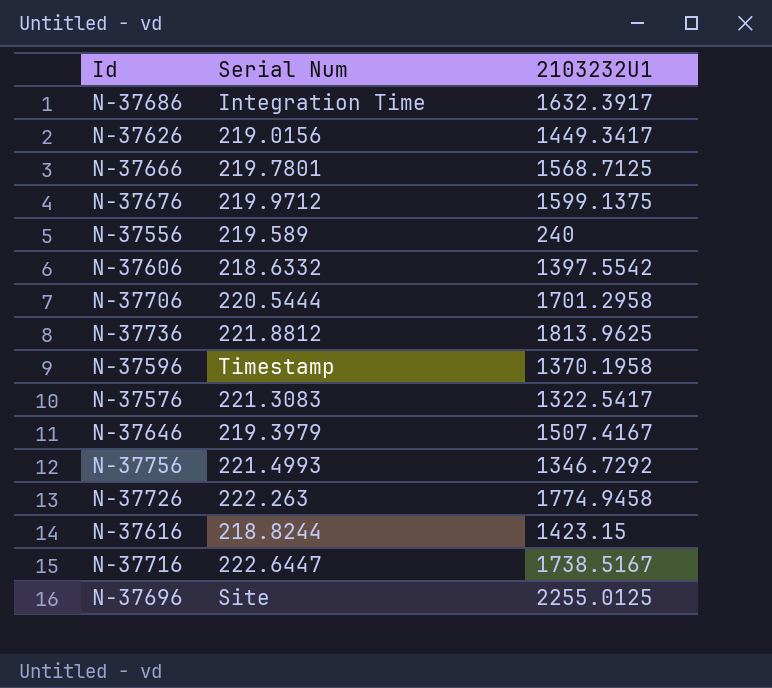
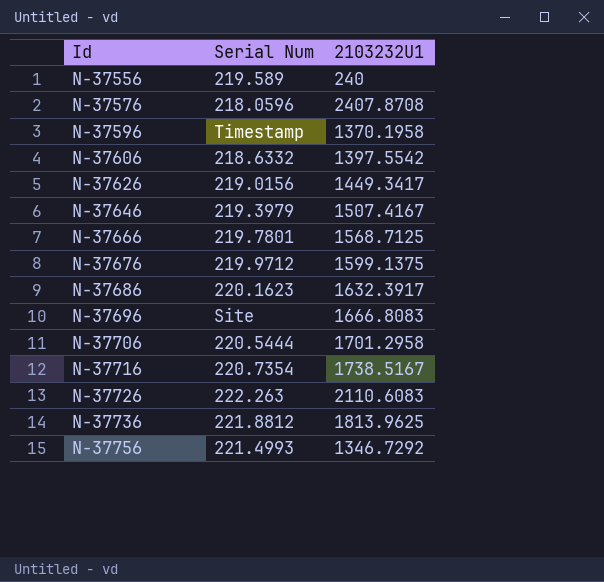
row order: none -> Id ascending
row N-37616: 218.8244 | 1423.15 -> none
N-37576 | Serial Num: 221.3083 -> 218.0596
N-37576 | 2103232U1: 1322.5417 -> 2407.8708
N-37686 | Serial Num: Integration Time -> 220.1623
N-37696 | 2103232U1: 2255.0125 -> 1666.8083
N-37716 | Serial Num: 222.6447 -> 220.7354
N-37726 | 2103232U1: 1774.9458 -> 2110.6083

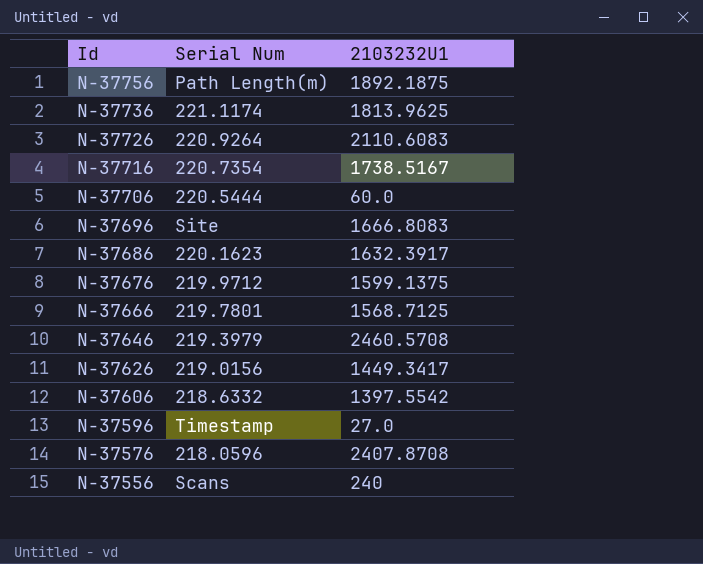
row order: Id ascending -> Id descending
N-37756 | Serial Num: 221.4993 -> Path Length(m)
N-37756 | 2103232U1: 1346.7292 -> 1892.1875
N-37736 | Serial Num: 221.8812 -> 221.1174
N-37726 | Serial Num: 222.263 -> 220.9264
N-37706 | 2103232U1: 1701.2958 -> 60.0
N-37646 | 2103232U1: 1507.4167 -> 2460.5708
N-37596 | 2103232U1: 1370.1958 -> 27.0
N-37556 | Serial Num: 219.589 -> Scans

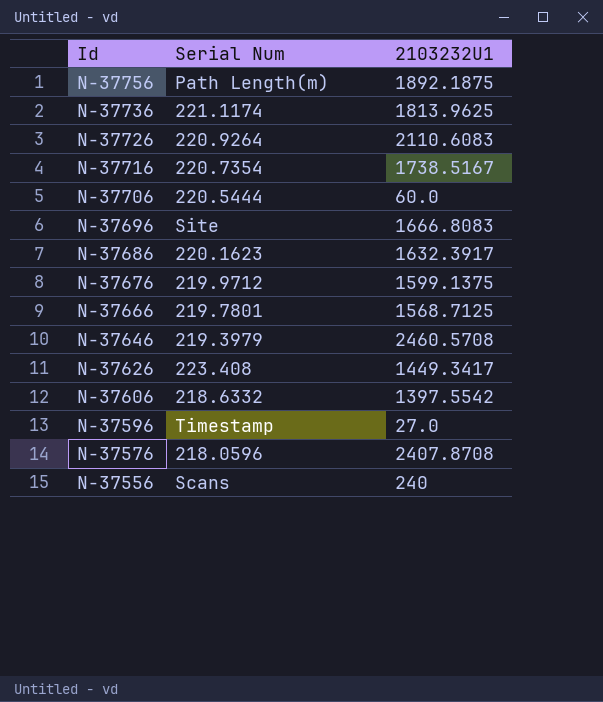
N-37626 | Serial Num: 219.0156 -> 223.408

